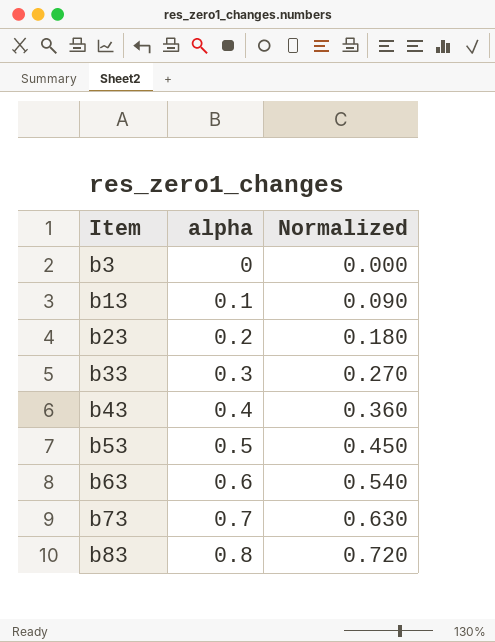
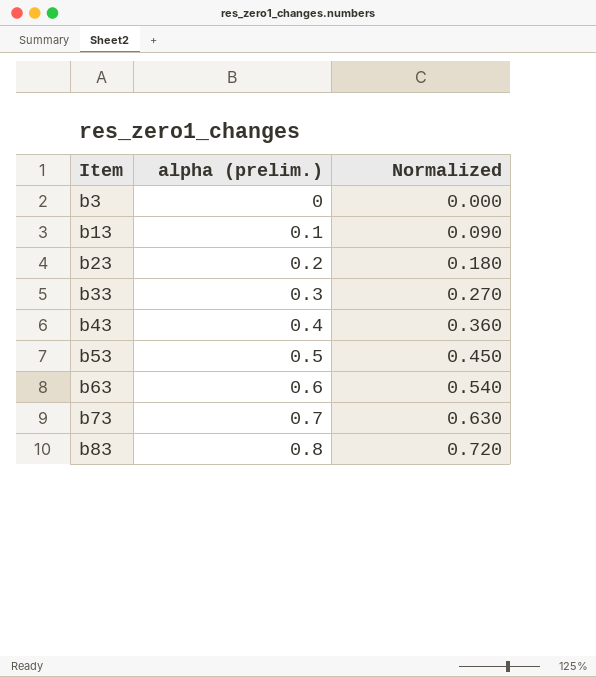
column name: alpha -> alpha (prelim.)

